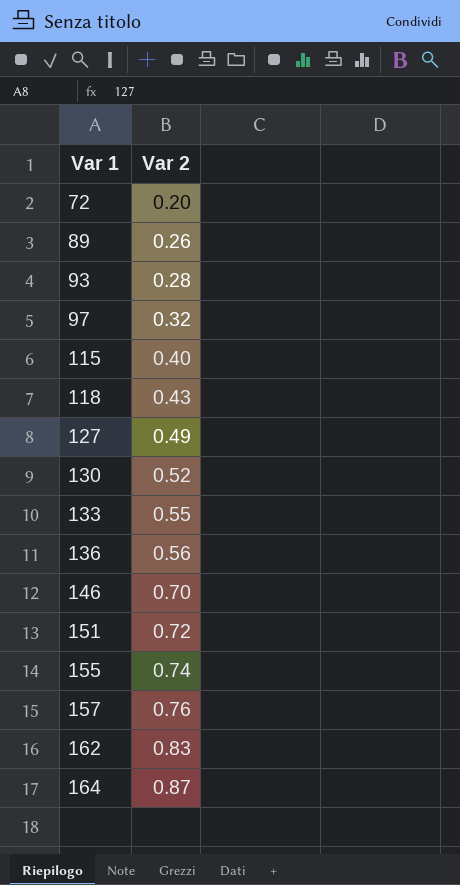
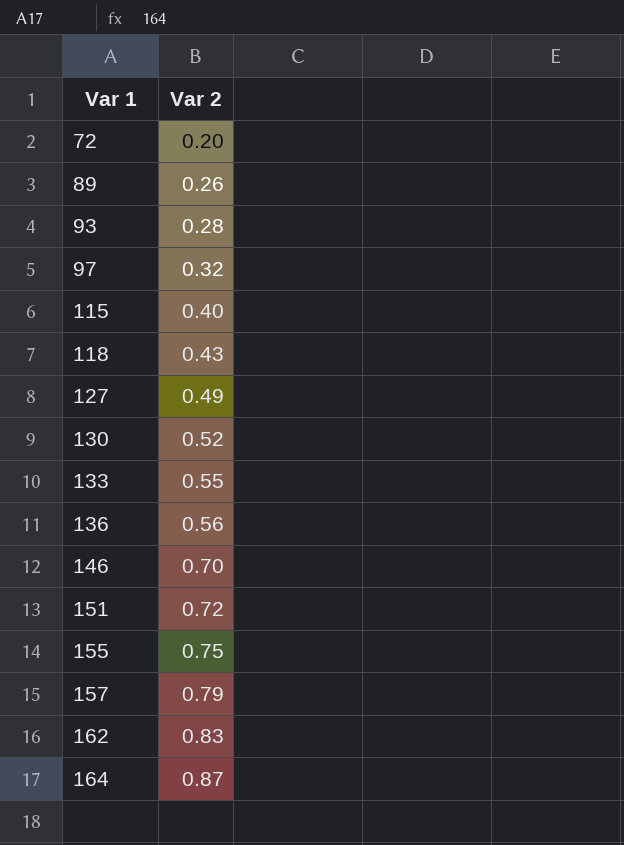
155 | Var 2: 0.74 -> 0.75
157 | Var 2: 0.76 -> 0.79

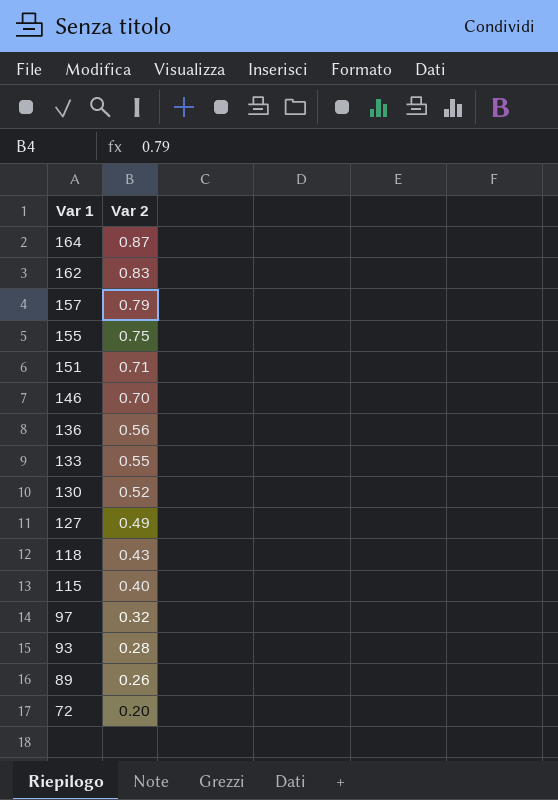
row order: Var 1 ascending -> Var 1 descending
151 | Var 2: 0.72 -> 0.71

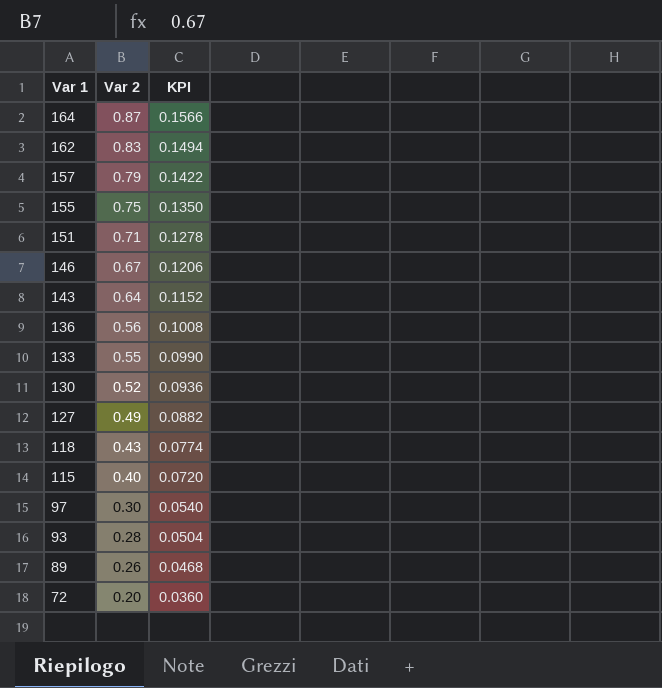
column KPI | formula: none -> [Var 2] * 0.18
146 | Var 2: 0.70 -> 0.67
row 143: none -> 0.64 | 0.1152
97 | Var 2: 0.32 -> 0.30

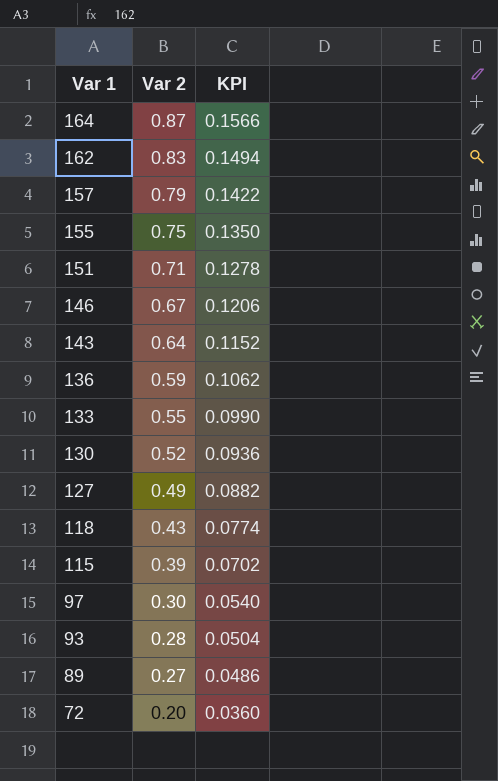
136 | Var 2: 0.56 -> 0.59
136 | KPI: 0.1008 -> 0.1062
115 | Var 2: 0.40 -> 0.39
115 | KPI: 0.0720 -> 0.0702
89 | Var 2: 0.26 -> 0.27
89 | KPI: 0.0468 -> 0.0486

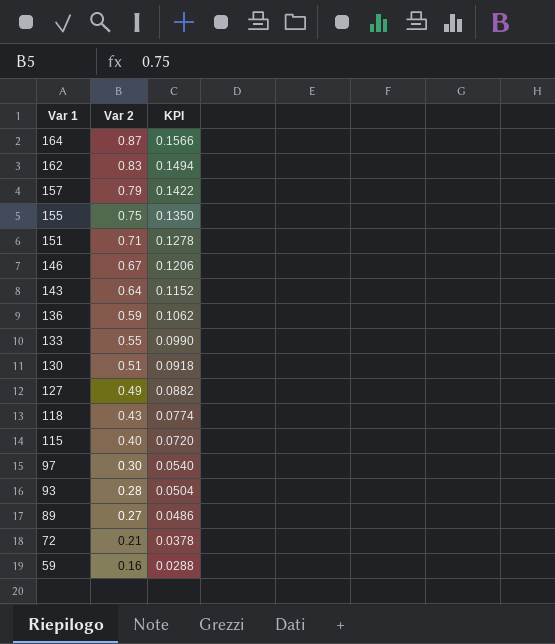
130 | Var 2: 0.52 -> 0.51
130 | KPI: 0.0936 -> 0.0918
115 | Var 2: 0.39 -> 0.40
115 | KPI: 0.0702 -> 0.0720
72 | Var 2: 0.20 -> 0.21
72 | KPI: 0.0360 -> 0.0378
row 59: none -> 0.16 | 0.0288

